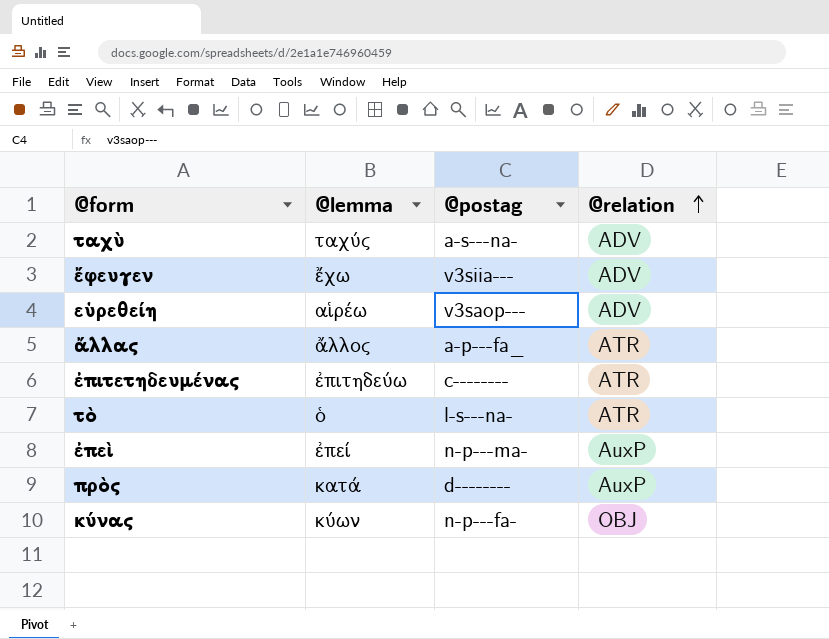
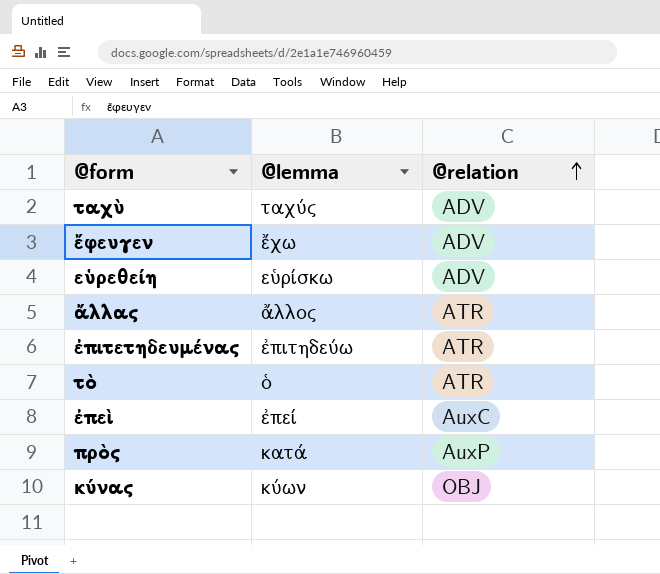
column @postag | position: 3 -> none
εὑρεθείη | @lemma: αἱρέω -> εὑρίσκω
ἐπεὶ | @relation: AuxP -> AuxC

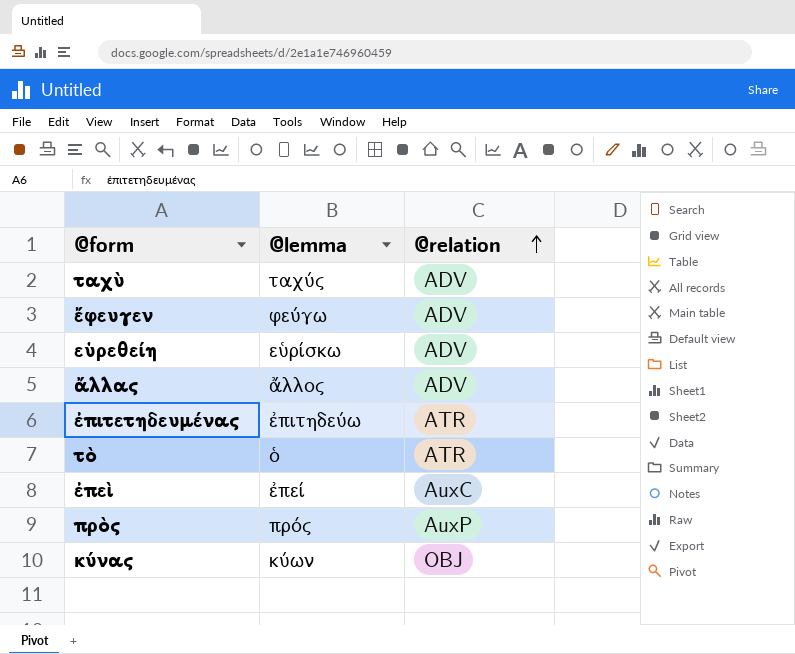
ἔφευγεν | @lemma: ἔχω -> φεύγω
ἄλλας | @relation: ATR -> ADV
πρὸς | @lemma: κατά -> πρός

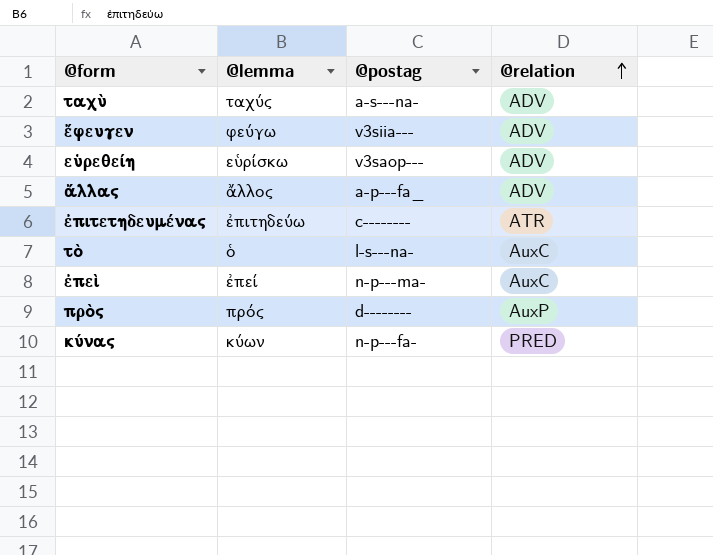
column @postag | position: none -> 3
τὸ | @relation: ATR -> AuxC
κύνας | @relation: OBJ -> PRED

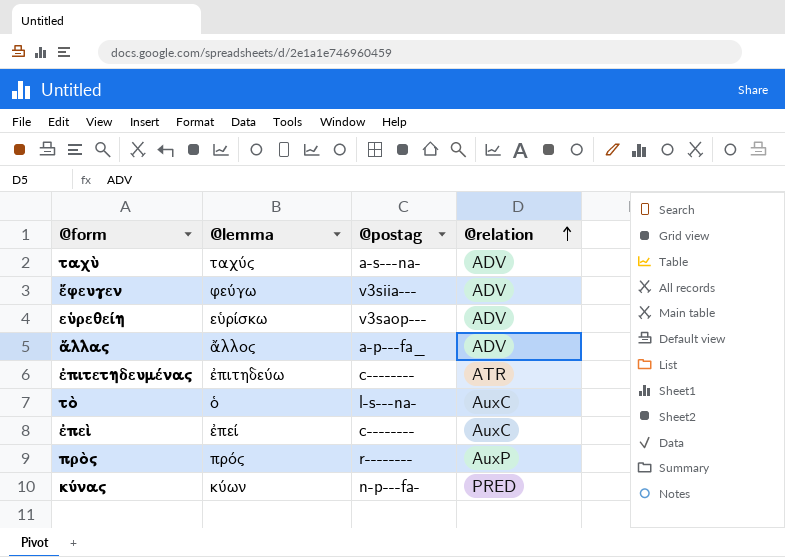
ἐπεὶ | @postag: n-p---ma- -> c--------
πρὸς | @postag: d-------- -> r--------

